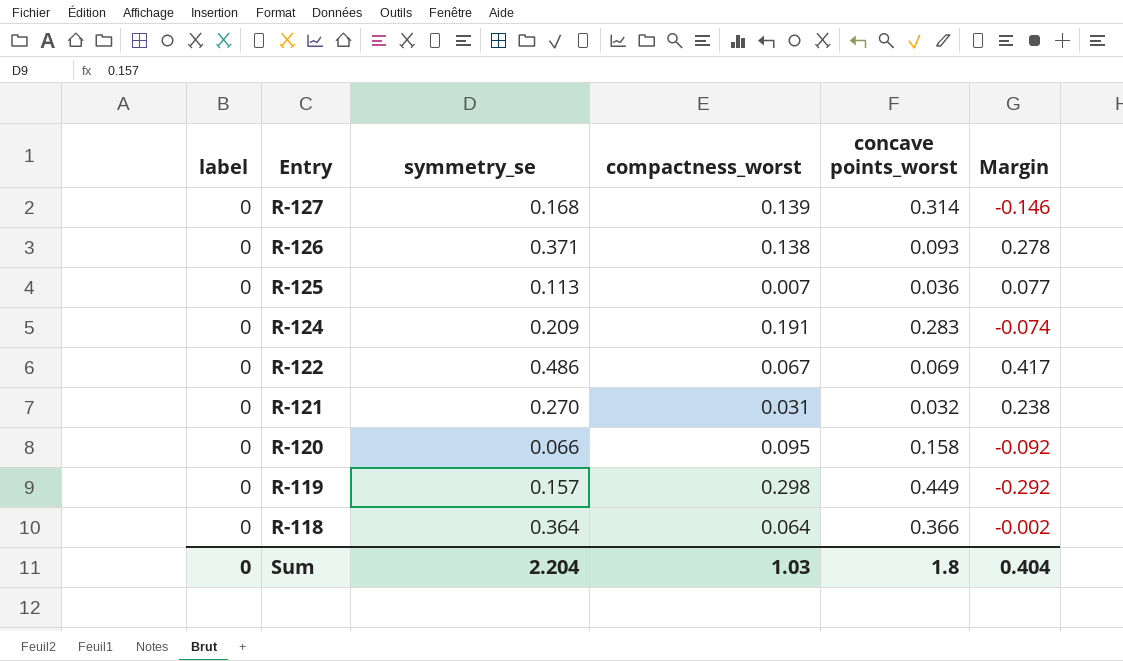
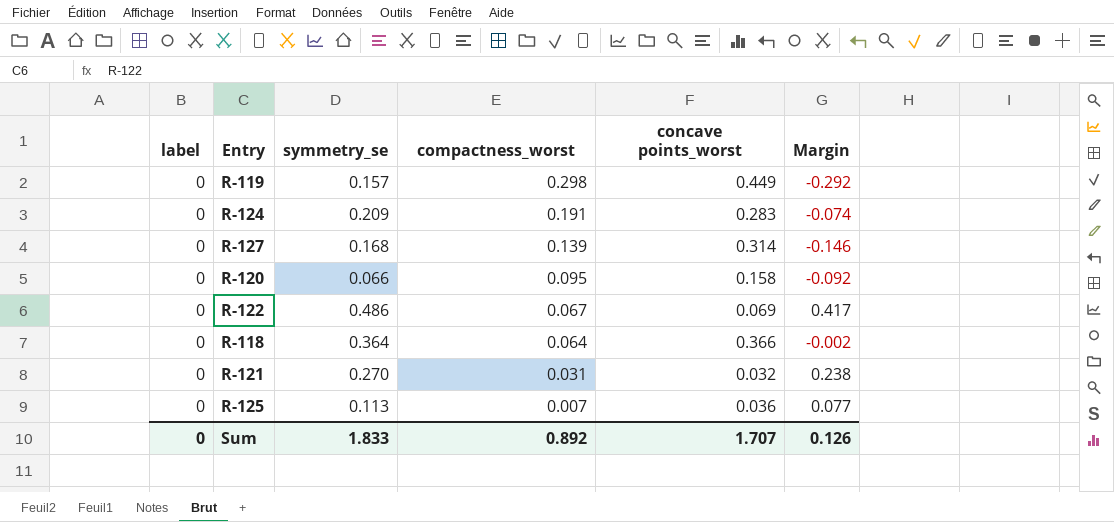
row order: Entry descending -> compactness_worst descending
row R-126: 0 | 0.371 | 0.138 | 0.093 | 0.278 -> none
Sum | symmetry_se: 2.204 -> 1.833
Sum | compactness_worst: 1.03 -> 0.892
Sum | concave points_worst: 1.8 -> 1.707
Sum | Margin: 0.404 -> 0.126

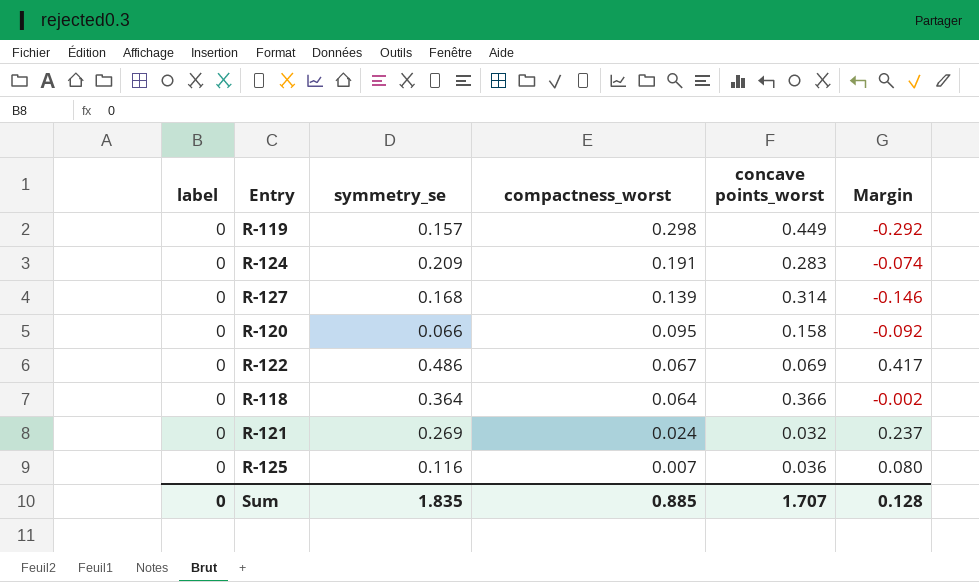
R-121 | symmetry_se: 0.270 -> 0.269
R-121 | compactness_worst: 0.031 -> 0.024
R-121 | Margin: 0.238 -> 0.237
R-125 | symmetry_se: 0.113 -> 0.116
R-125 | Margin: 0.077 -> 0.080
Sum | symmetry_se: 1.833 -> 1.835
Sum | compactness_worst: 0.892 -> 0.885
Sum | Margin: 0.126 -> 0.128

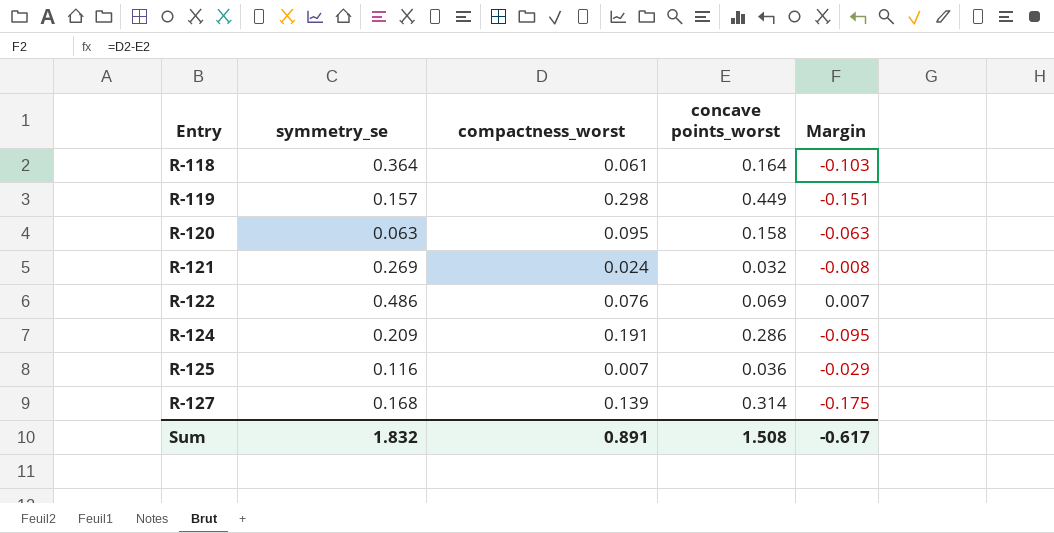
row order: compactness_worst descending -> Entry ascending
column label | position: 1 -> none
column Margin | formula: [symmetry_se] - [concave points_worst] -> [compactness_worst] - [concave points_worst]
R-118 | compactness_worst: 0.064 -> 0.061
R-118 | concave points_worst: 0.366 -> 0.164
R-120 | symmetry_se: 0.066 -> 0.063
R-122 | compactness_worst: 0.067 -> 0.076
R-124 | concave points_worst: 0.283 -> 0.286
Sum | symmetry_se: 1.835 -> 1.832
Sum | compactness_worst: 0.885 -> 0.891
Sum | concave points_worst: 1.707 -> 1.508
Sum | Margin: 0.128 -> -0.617

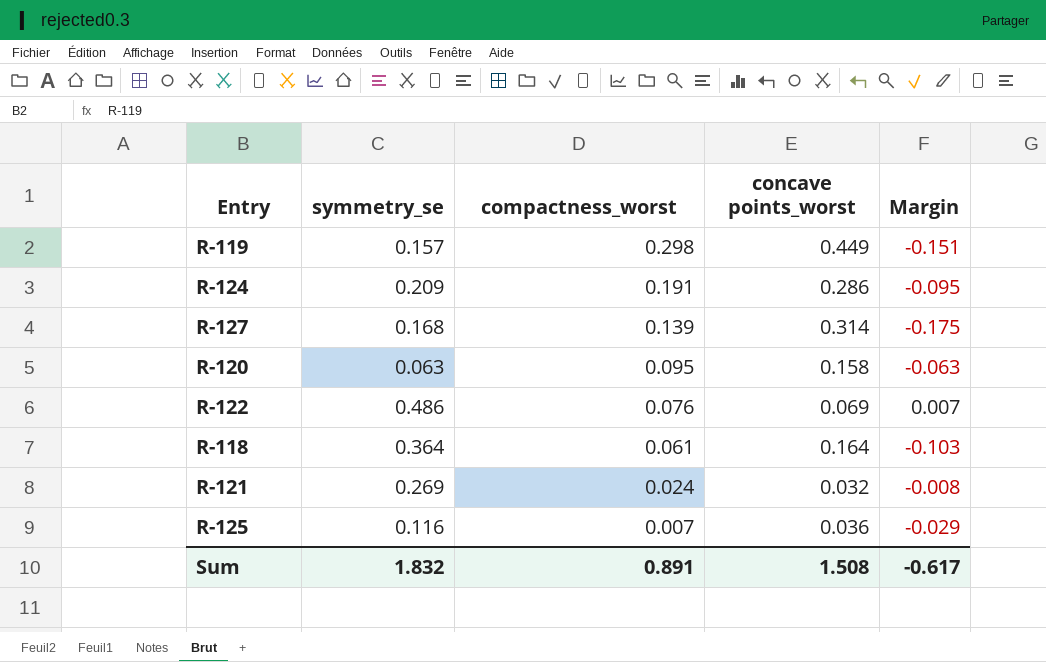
row order: Entry ascending -> compactness_worst descending

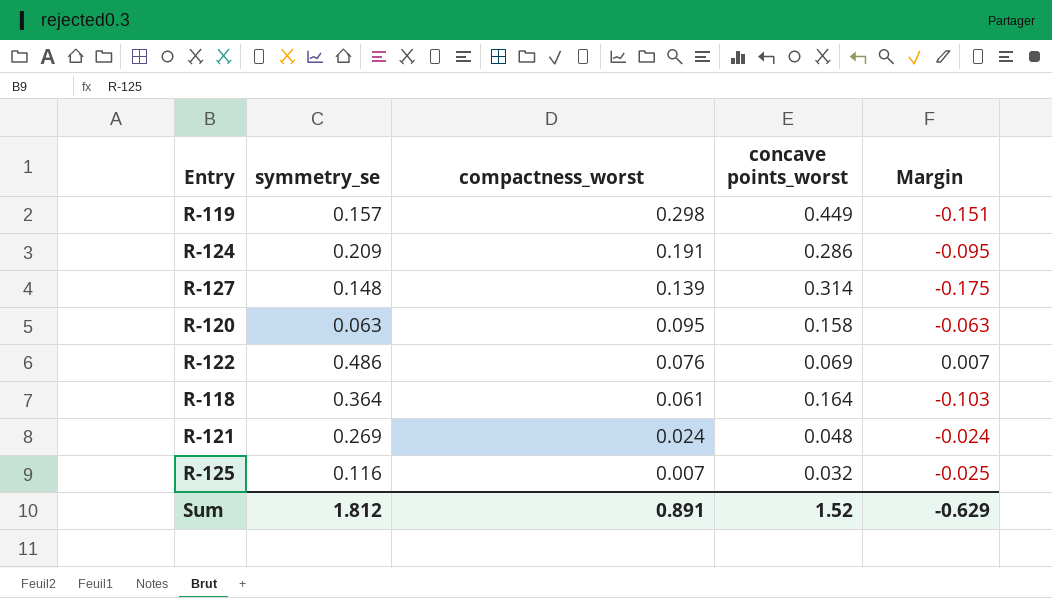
R-127 | symmetry_se: 0.168 -> 0.148
R-121 | concave points_worst: 0.032 -> 0.048
R-121 | Margin: -0.008 -> -0.024
R-125 | concave points_worst: 0.036 -> 0.032
R-125 | Margin: -0.029 -> -0.025
Sum | symmetry_se: 1.832 -> 1.812
Sum | concave points_worst: 1.508 -> 1.52
Sum | Margin: -0.617 -> -0.629

